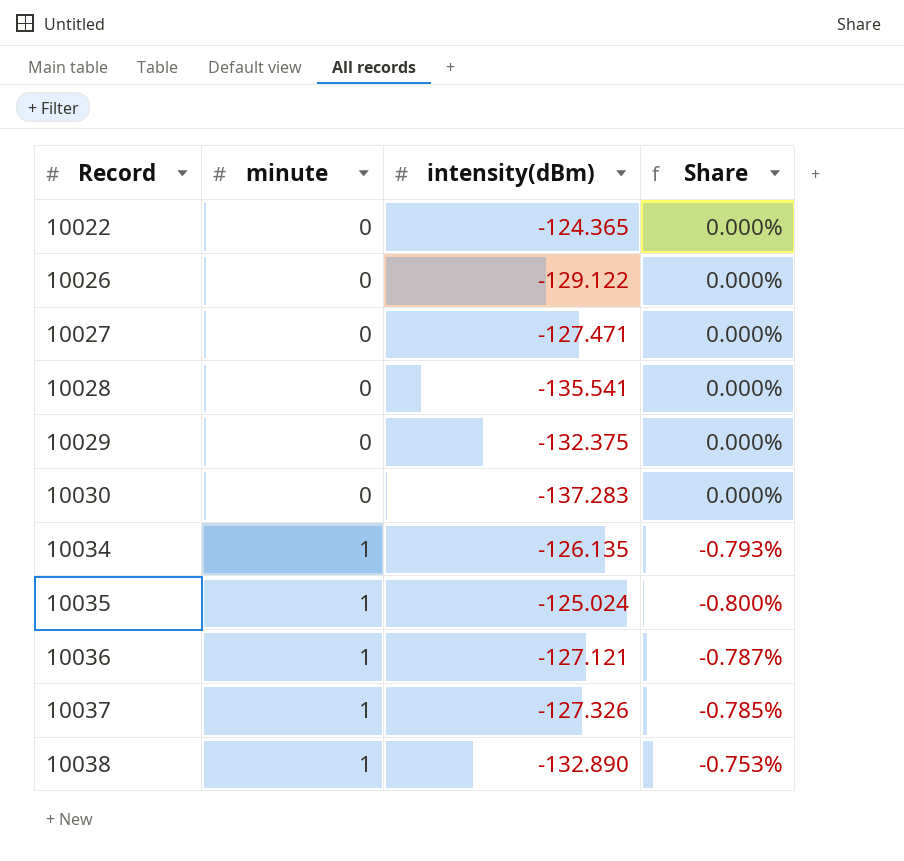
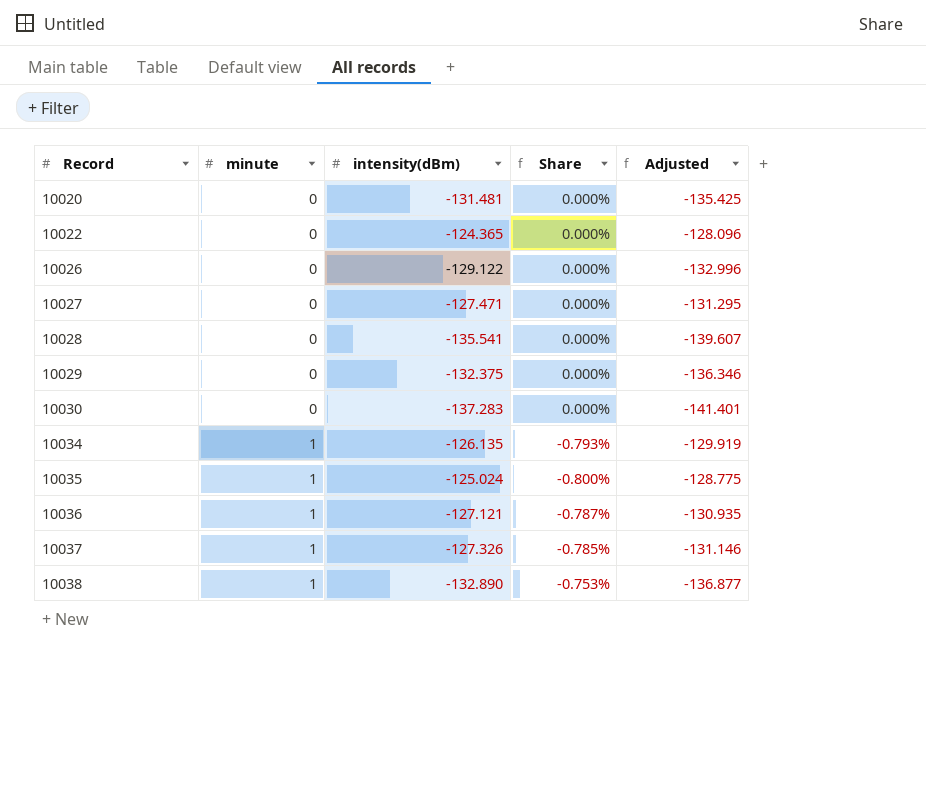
column Adjusted | formula: none -> [intensity(dBm)] * 1.03
row 10020: none -> 0 | -131.481 | 0.000% | -135.425

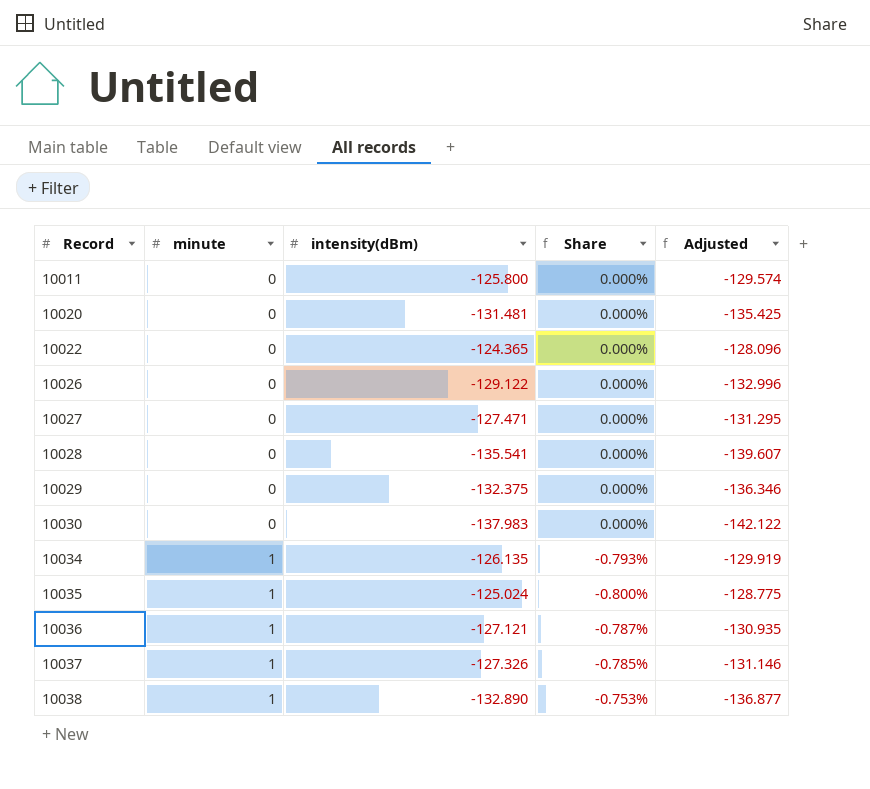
row 10011: none -> 0 | -125.800 | 0.000% | -129.574
10030 | intensity(dBm): -137.283 -> -137.983
10030 | Adjusted: -141.401 -> -142.122

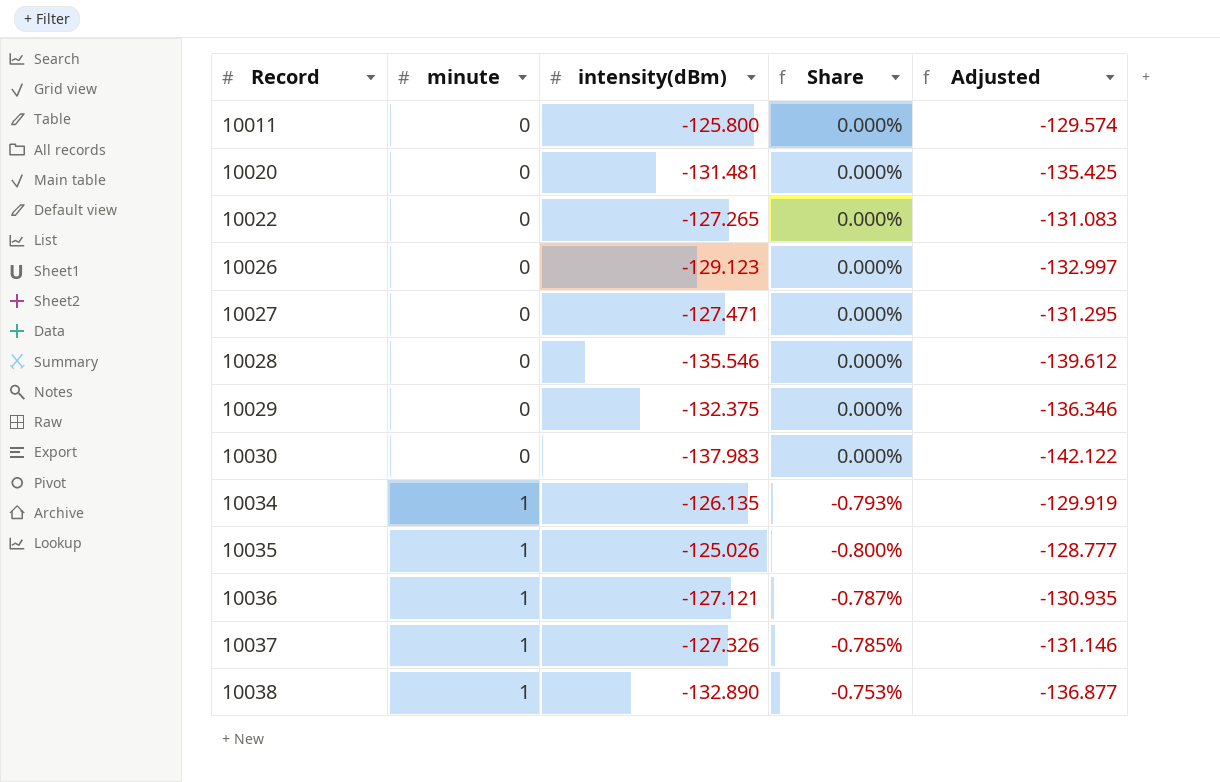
10022 | intensity(dBm): -124.365 -> -127.265
10022 | Adjusted: -128.096 -> -131.083
10026 | intensity(dBm): -129.122 -> -129.123
10026 | Adjusted: -132.996 -> -132.997
10028 | intensity(dBm): -135.541 -> -135.546
10028 | Adjusted: -139.607 -> -139.612
10035 | intensity(dBm): -125.024 -> -125.026
10035 | Adjusted: -128.775 -> -128.777

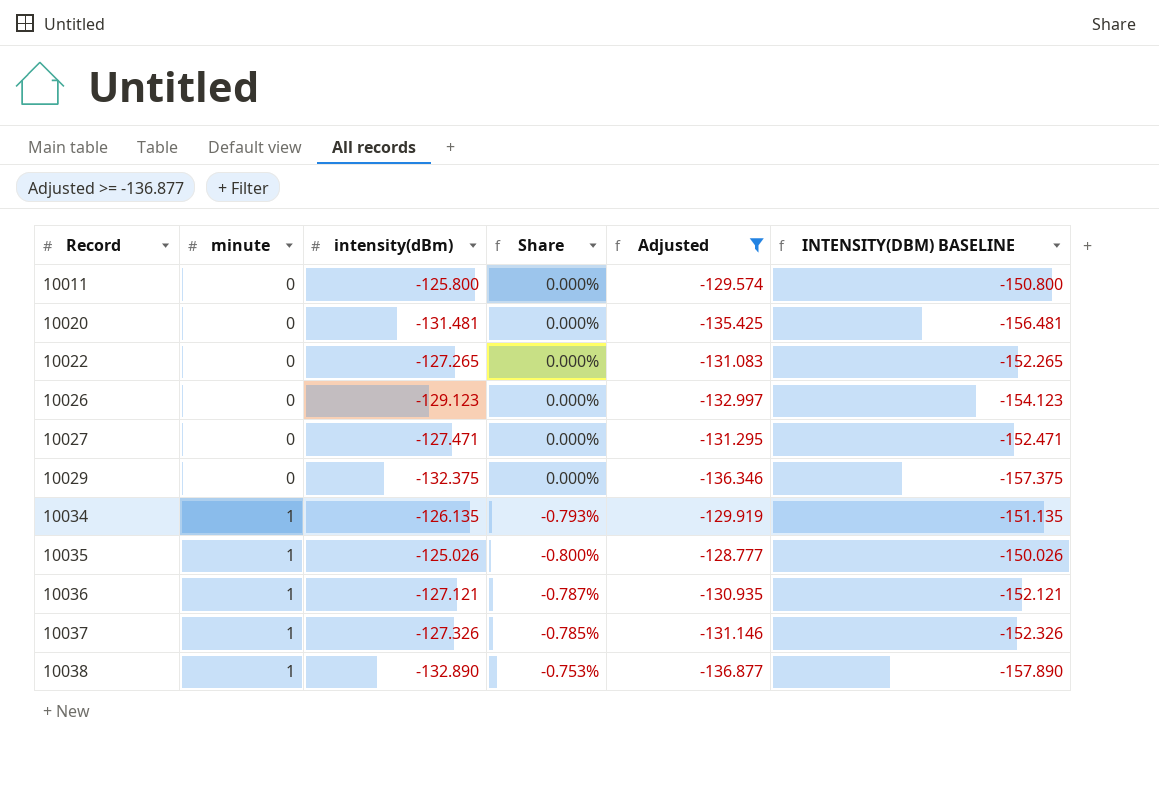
filter: none -> Adjusted >= -136.877
column INTENSITY(DBM) BASELINE | formula: none -> [intensity(dBm)] - 25

